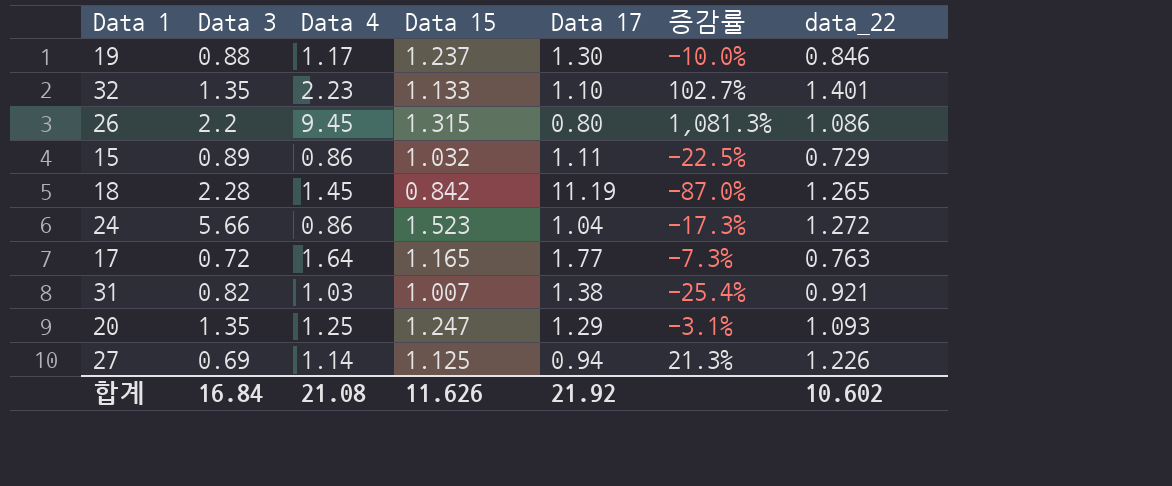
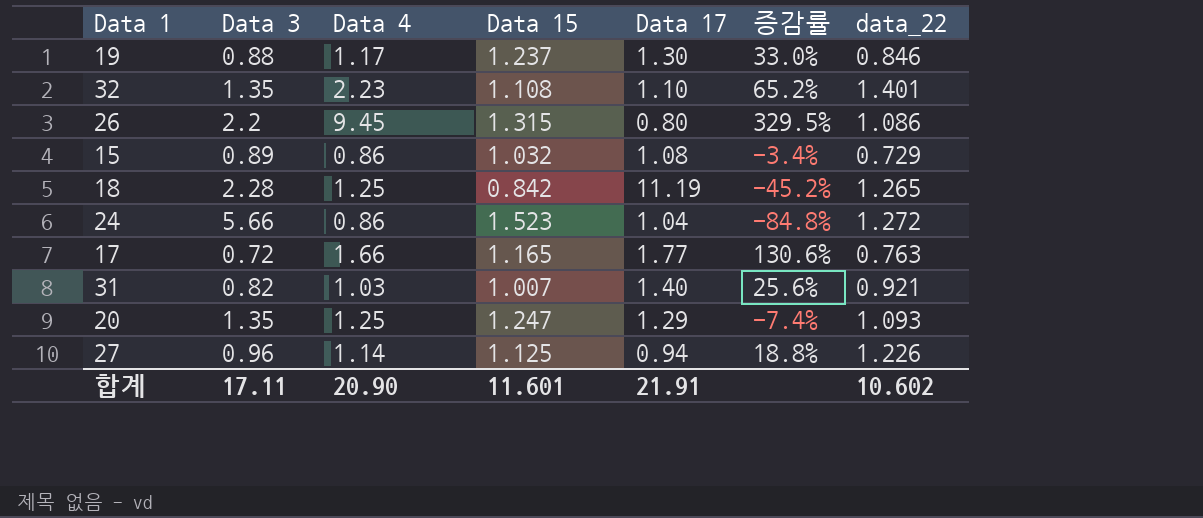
column 증감률 | formula: ([Data 4] - [Data 17]) / [Data 17] -> ([Data 4] - [Data 3]) / [Data 3]
32 | Data 15: 1.133 -> 1.108
15 | Data 17: 1.11 -> 1.08
18 | Data 4: 1.45 -> 1.25
17 | Data 4: 1.64 -> 1.66
31 | Data 17: 1.38 -> 1.40
27 | Data 3: 0.69 -> 0.96
합계 | Data 3: 16.84 -> 17.11
합계 | Data 4: 21.08 -> 20.90
합계 | Data 15: 11.626 -> 11.601
합계 | Data 17: 21.92 -> 21.91

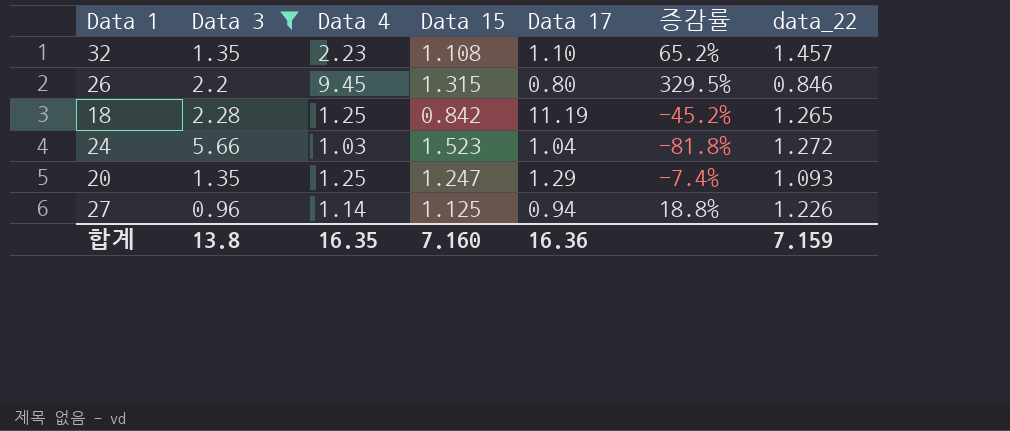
filter: none -> Data 3 >= 0.96
32 | data_22: 1.401 -> 1.457
26 | data_22: 1.086 -> 0.846
24 | Data 4: 0.86 -> 1.03
24 | 증감률: -84.8% -> -81.8%
합계 | Data 3: 17.11 -> 13.8
합계 | Data 4: 20.90 -> 16.35
합계 | Data 15: 11.601 -> 7.160
합계 | Data 17: 21.91 -> 16.36
합계 | data_22: 10.602 -> 7.159

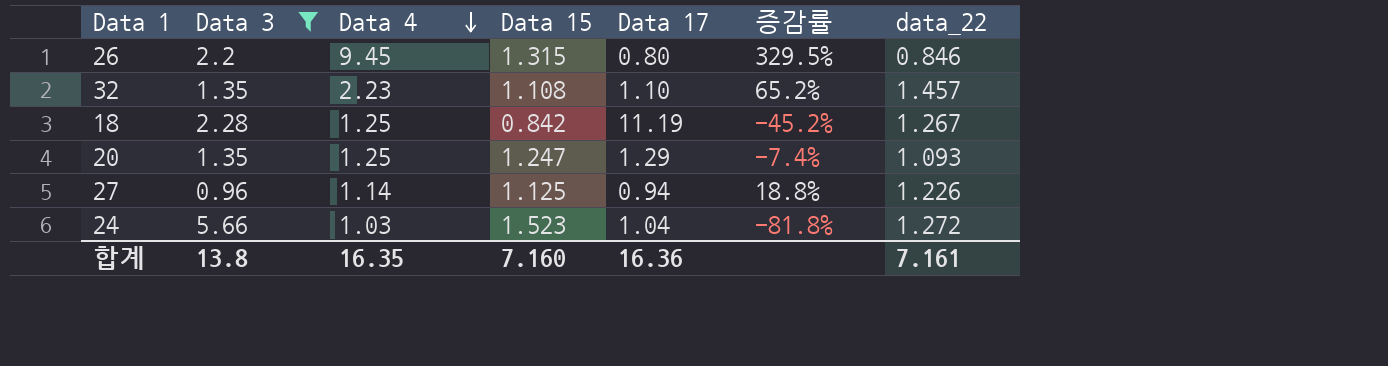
row order: none -> Data 4 descending
18 | data_22: 1.265 -> 1.267
합계 | data_22: 7.159 -> 7.161

